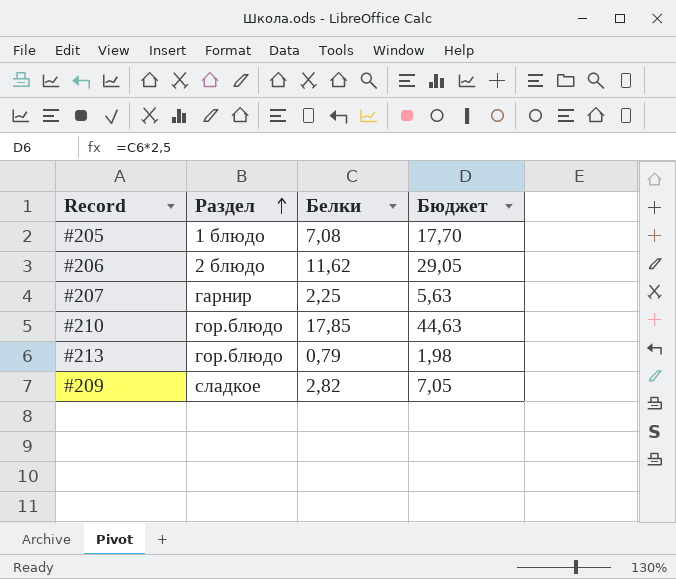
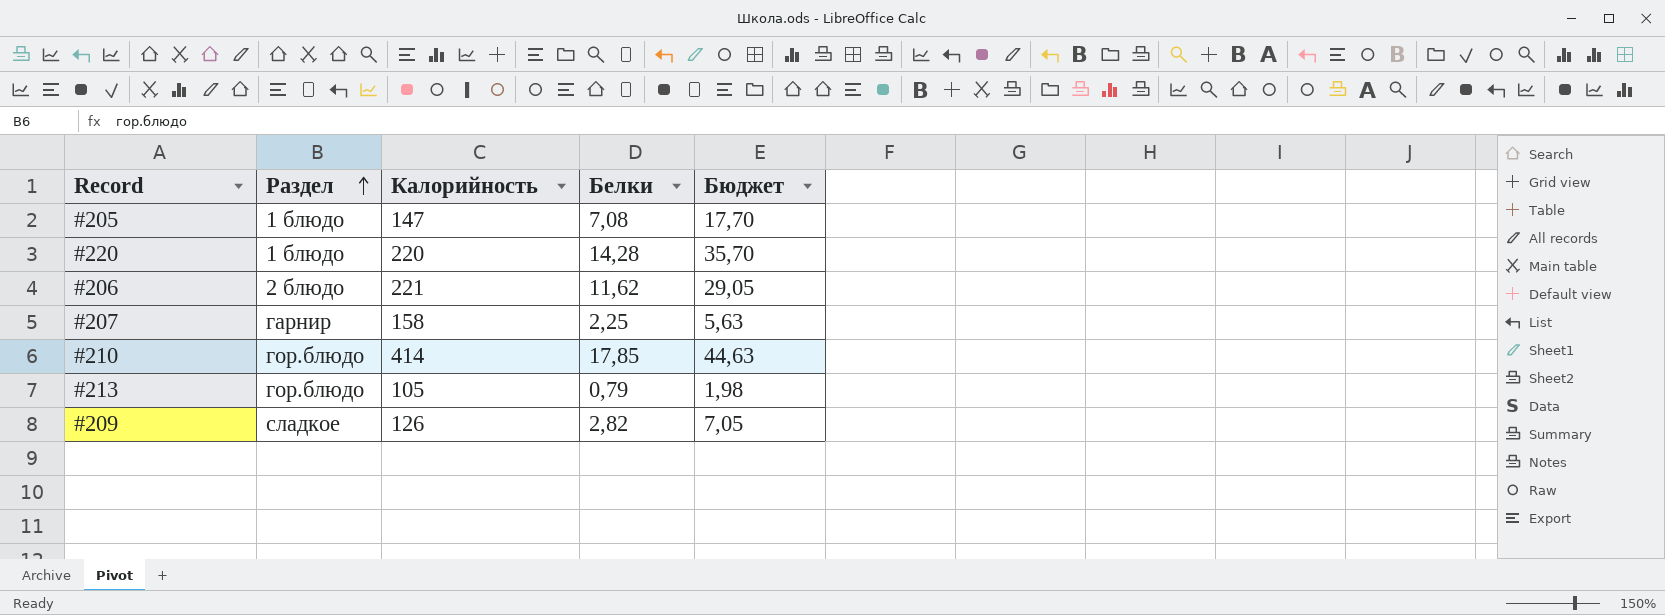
column Калорийность | position: none -> 3
row #220: none -> 1 блюдо | 220 | 14,28 | 35,70

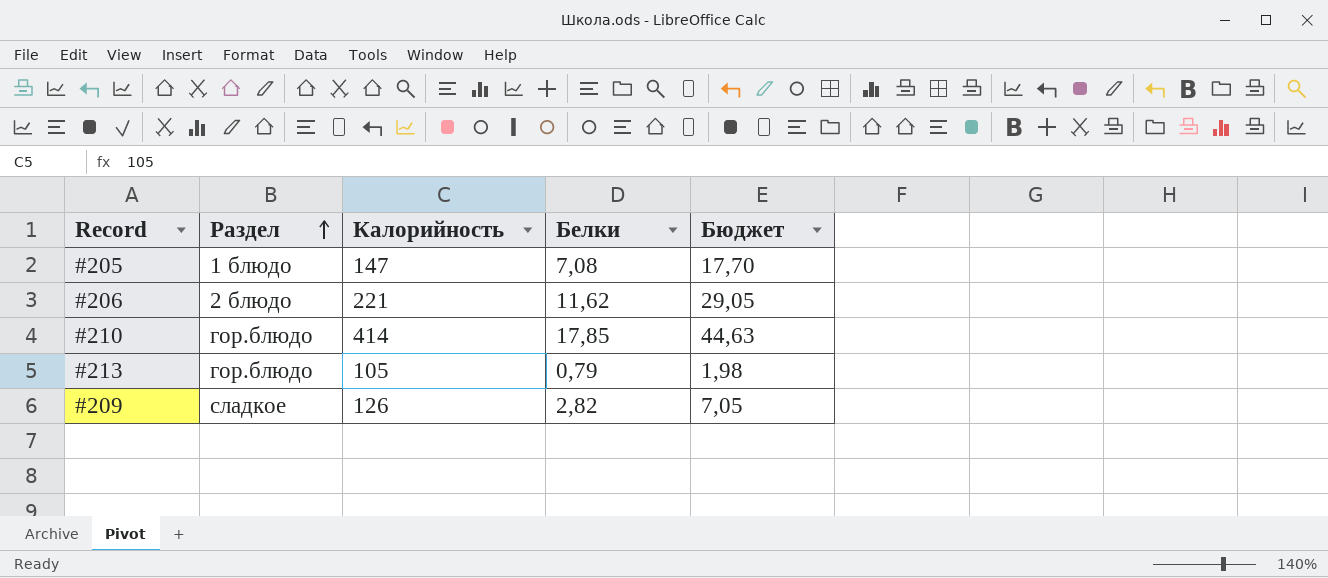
row #220: 1 блюдо | 220 | 14,28 | 35,70 -> none
row #207: гарнир | 158 | 2,25 | 5,63 -> none

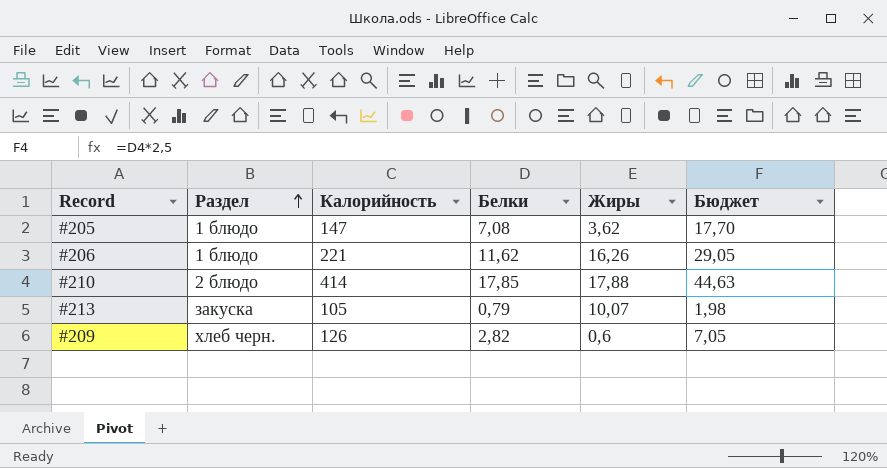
column Жиры | position: none -> 5
#206 | Раздел: 2 блюдо -> 1 блюдо
#210 | Раздел: гор.блюдо -> 2 блюдо
#213 | Раздел: гор.блюдо -> закуска
#209 | Раздел: сладкое -> хлеб черн.

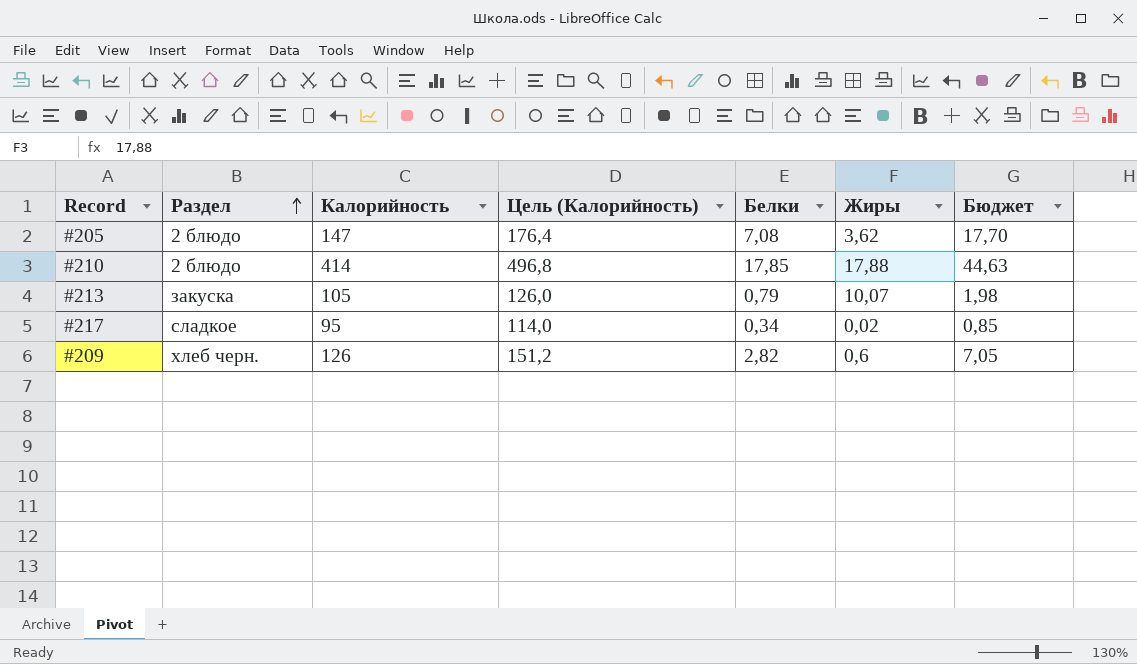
column Цель (Калорийность) | formula: none -> [Калорийность] * 1,2
row #206: 1 блюдо | 221 | 11,62 | 16,26 | 29,05 -> none
#205 | Раздел: 1 блюдо -> 2 блюдо
row #217: none -> сладкое | 95 | 114,0 | 0,34 | 0,02 | 0,85

